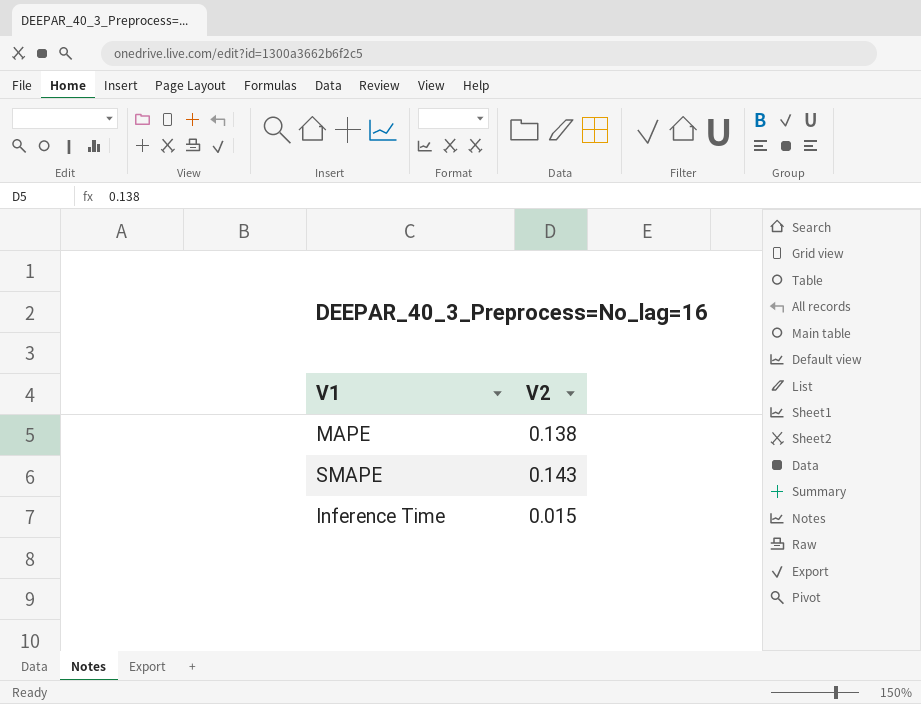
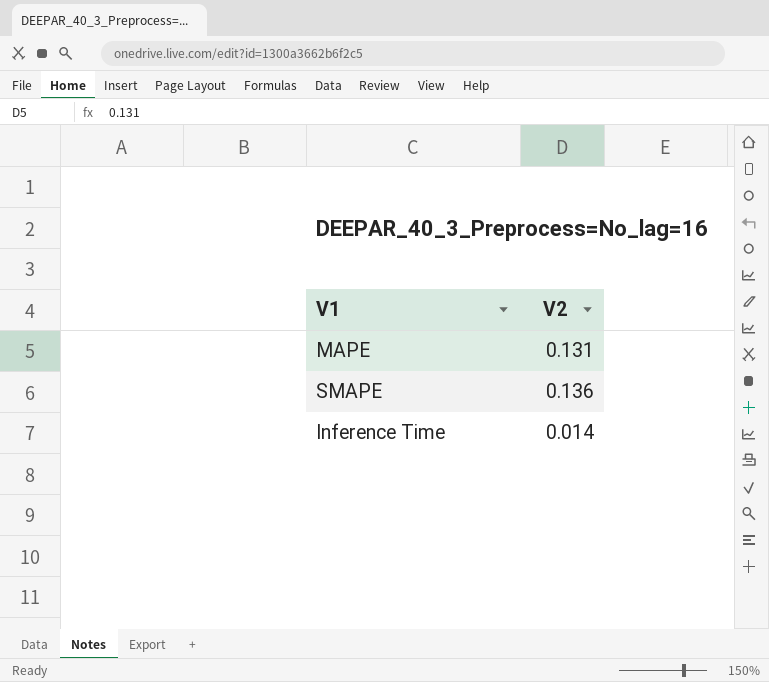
MAPE | V2: 0.138 -> 0.131
SMAPE | V2: 0.143 -> 0.136
Inference Time | V2: 0.015 -> 0.014

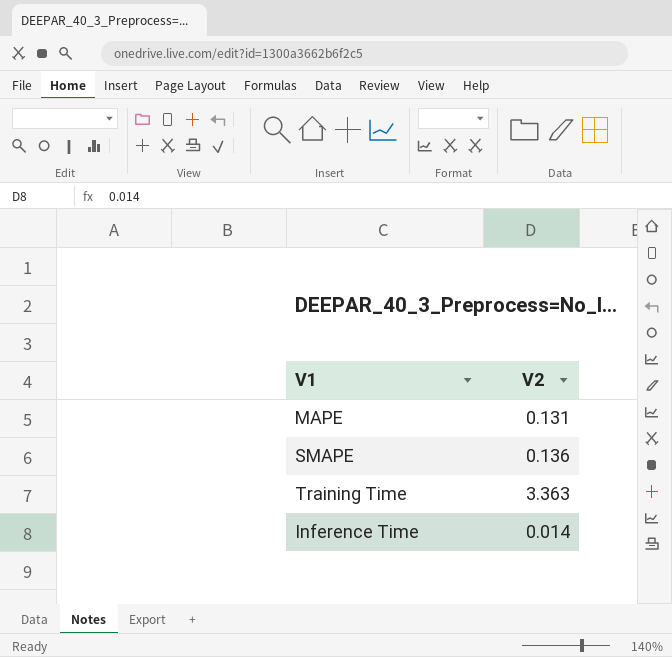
row Training Time: none -> 3.363

